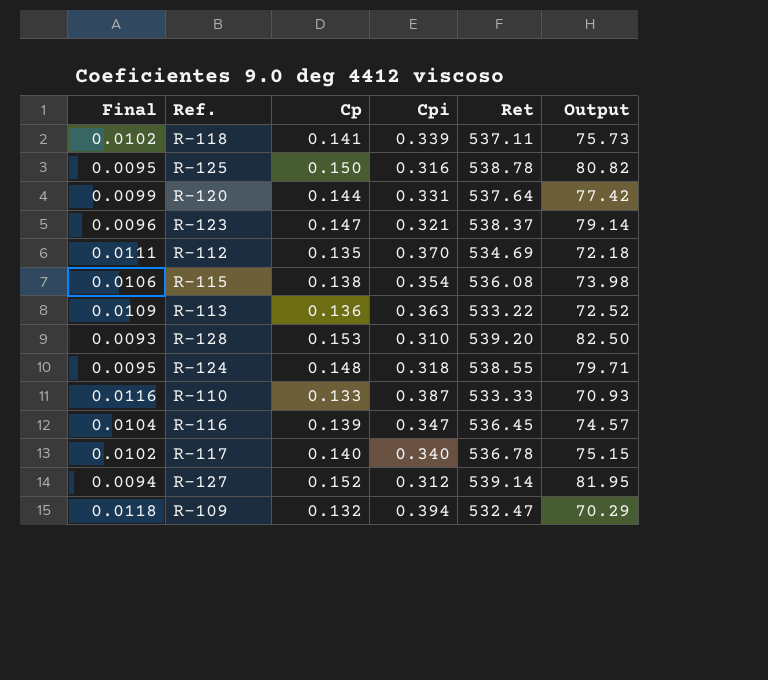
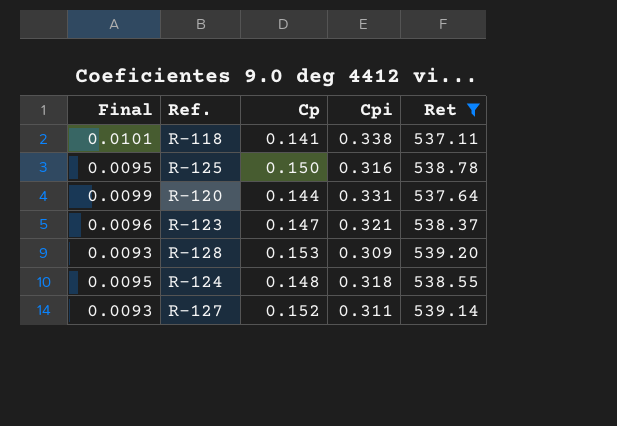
filter: none -> Ret >= 537.11
column Output | formula: [Cp] * [Ret] -> none
R-118 | Final: 0.0102 -> 0.0101
R-118 | Cpi: 0.339 -> 0.338
R-128 | Cpi: 0.310 -> 0.309
R-127 | Final: 0.0094 -> 0.0093
R-127 | Cpi: 0.312 -> 0.311

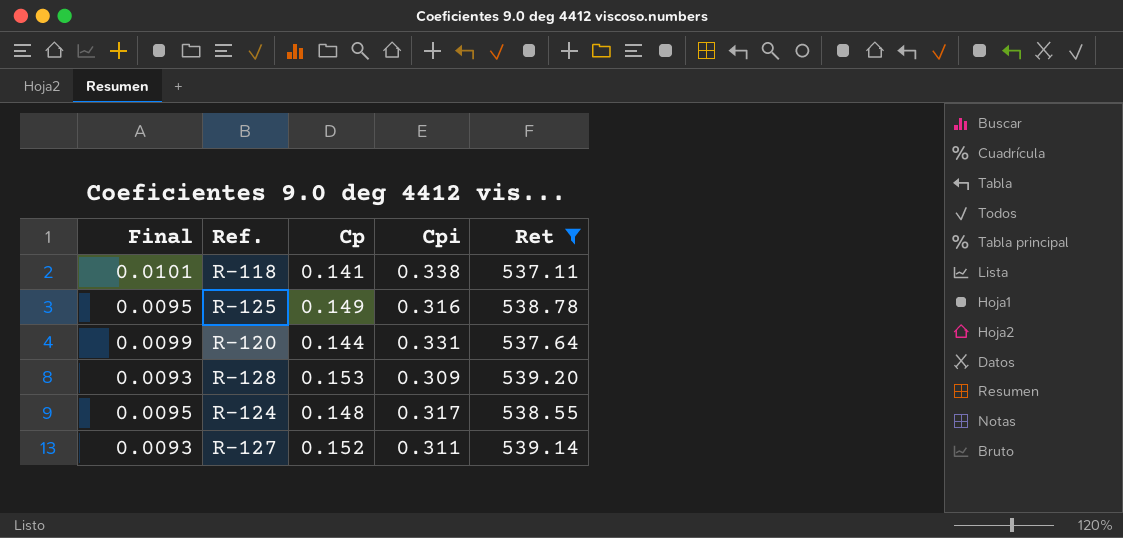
row R-123: 0.0096 | 0.147 | 0.321 | 538.37 -> none
R-125 | Cp: 0.150 -> 0.149
R-124 | Cpi: 0.318 -> 0.317

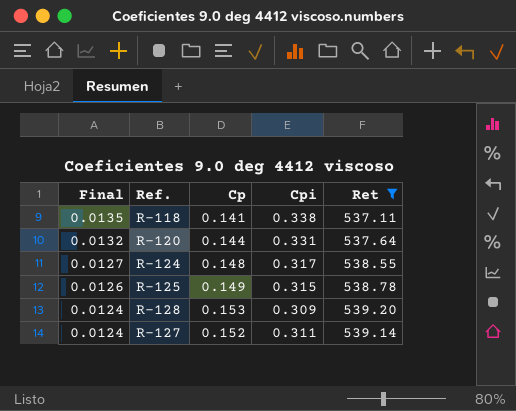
row order: none -> Final descending
column Final | formula: [Cpi] * 0.03 -> [Cpi] * 0.04
R-125 | Cpi: 0.316 -> 0.315

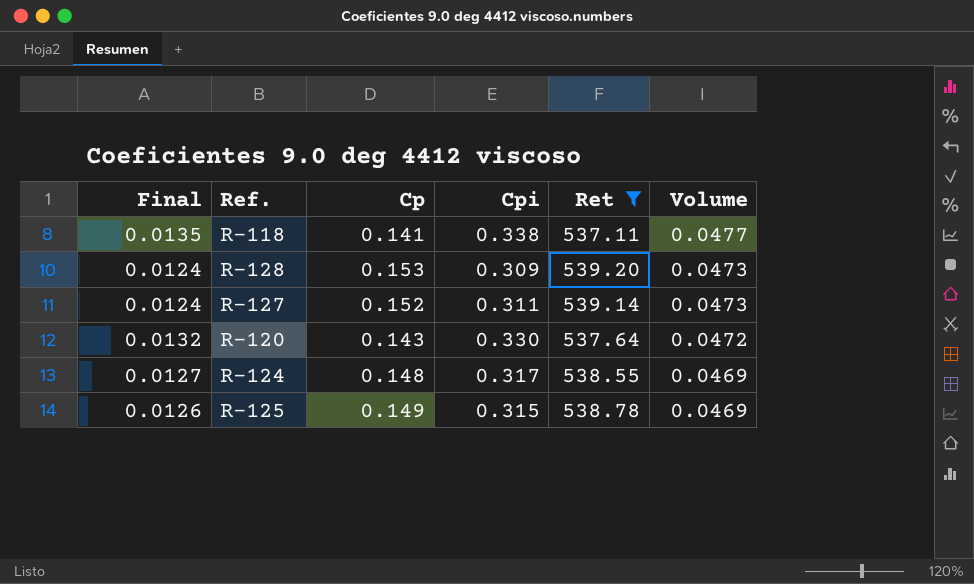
row order: Final descending -> Volume descending
column Volume | formula: none -> [Cp] * [Cpi]
R-120 | Cp: 0.144 -> 0.143
R-120 | Cpi: 0.331 -> 0.330

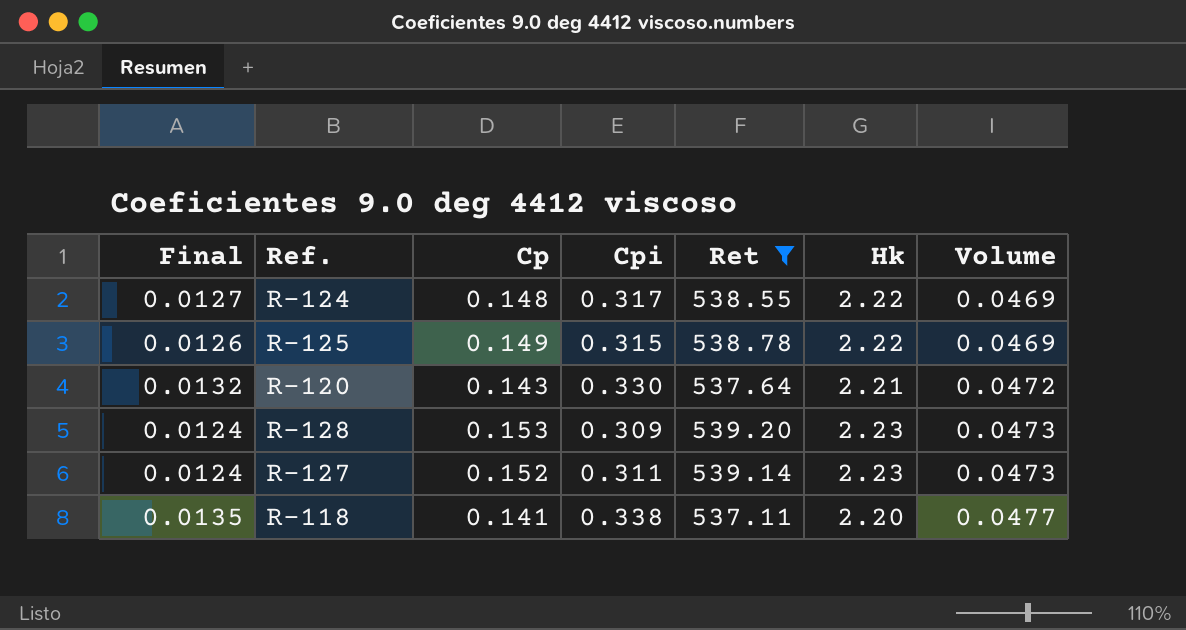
row order: Volume descending -> Volume ascending
column Hk | position: none -> 6

